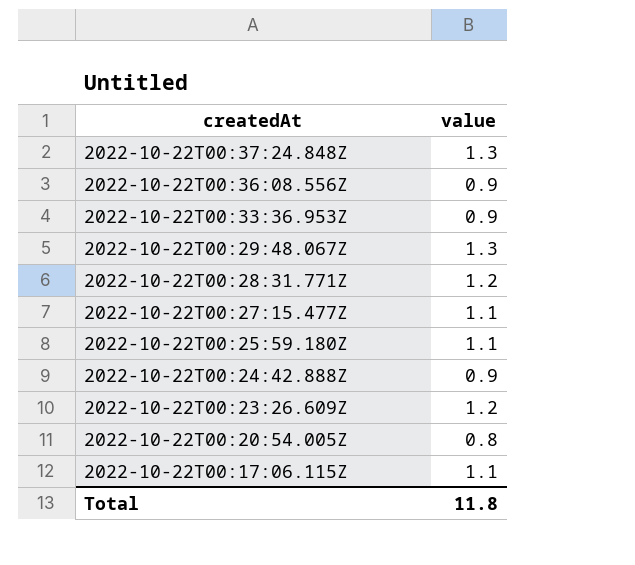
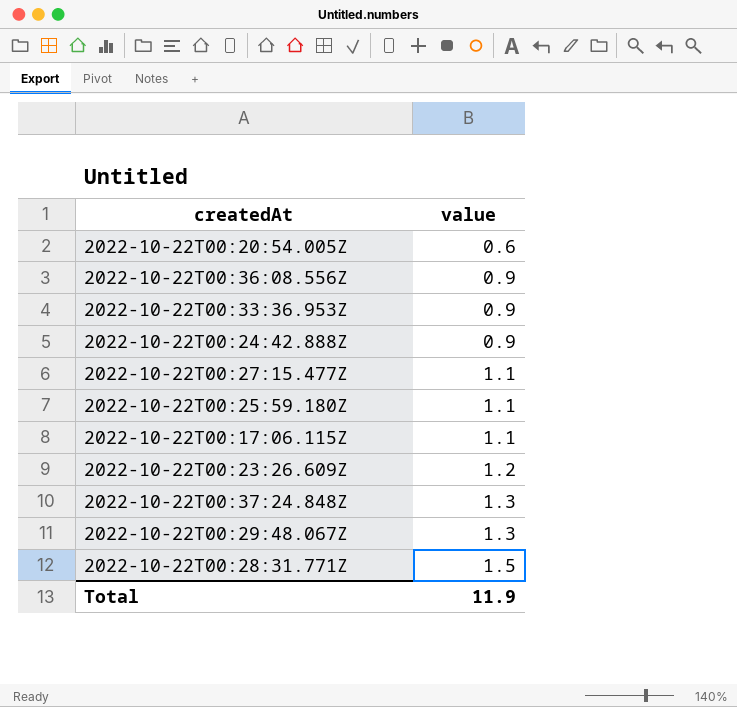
row order: createdAt descending -> value ascending
2022-10-22T00:20:54.005Z | value: 0.8 -> 0.6
2022-10-22T00:28:31.771Z | value: 1.2 -> 1.5
Total | value: 11.8 -> 11.9

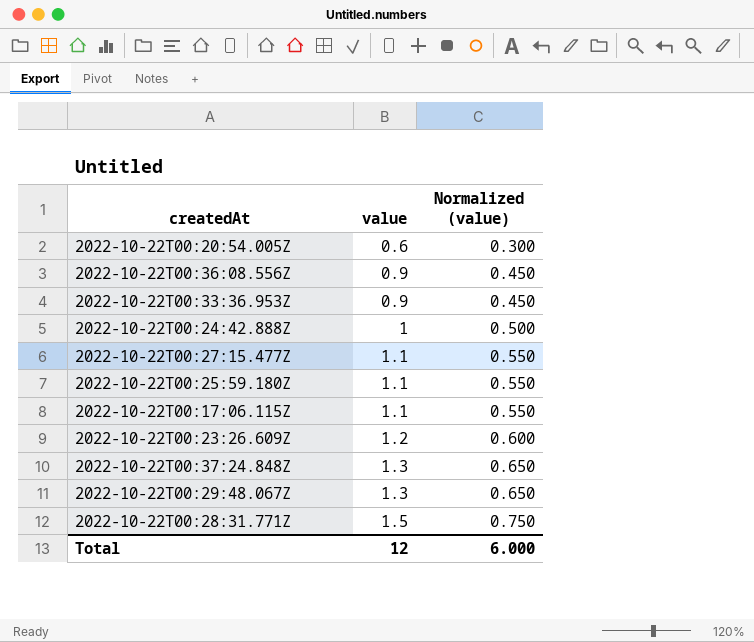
column Normalized (value) | formula: none -> [value] * 0.5
2022-10-22T00:24:42.888Z | value: 0.9 -> 1
Total | value: 11.9 -> 12

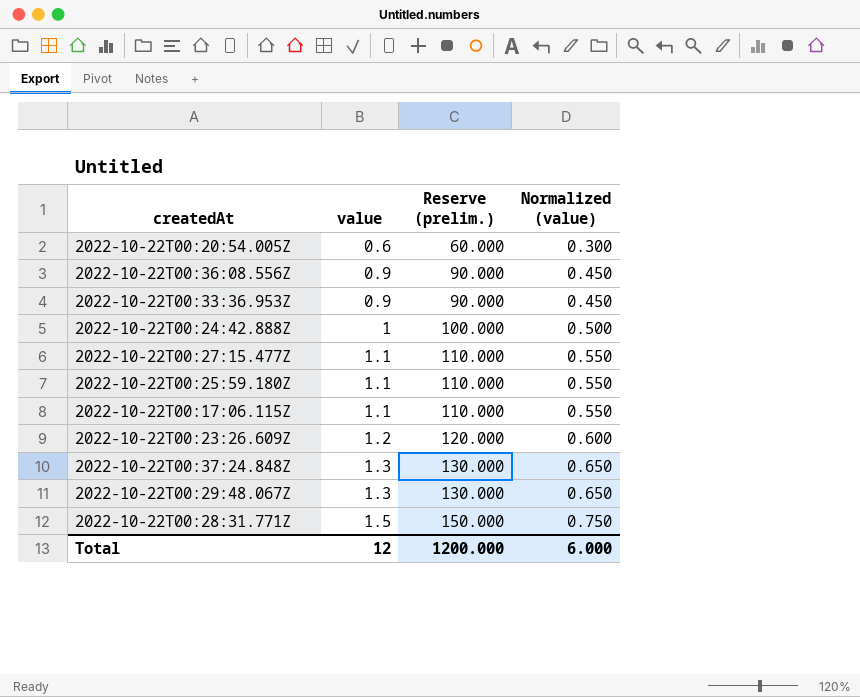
column Reserve (prelim.) | formula: none -> [value] * 100

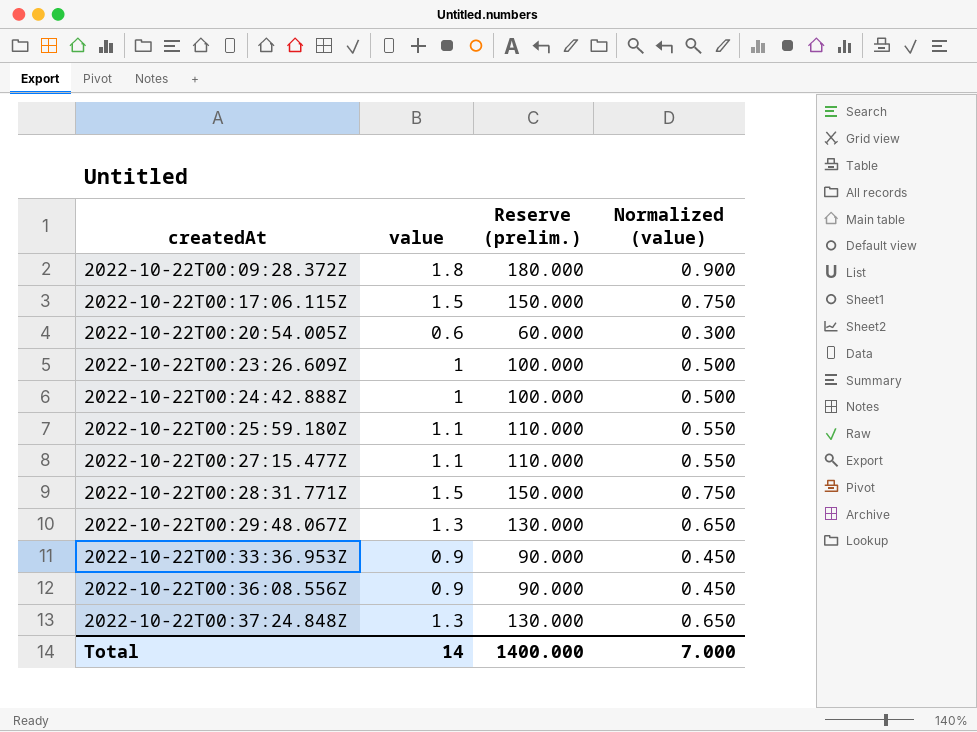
row order: value ascending -> createdAt ascending
row 2022-10-22T00:09:28.372Z: none -> 1.8 | 180.000 | 0.900
2022-10-22T00:17:06.115Z | value: 1.1 -> 1.5
2022-10-22T00:17:06.115Z | Reserve (prelim.): 110.000 -> 150.000
2022-10-22T00:17:06.115Z | Normalized (value): 0.550 -> 0.750
2022-10-22T00:23:26.609Z | value: 1.2 -> 1
2022-10-22T00:23:26.609Z | Reserve (prelim.): 120.000 -> 100.000
2022-10-22T00:23:26.609Z | Normalized (value): 0.600 -> 0.500
Total | value: 12 -> 14
Total | Reserve (prelim.): 1200.000 -> 1400.000
Total | Normalized (value): 6.000 -> 7.000

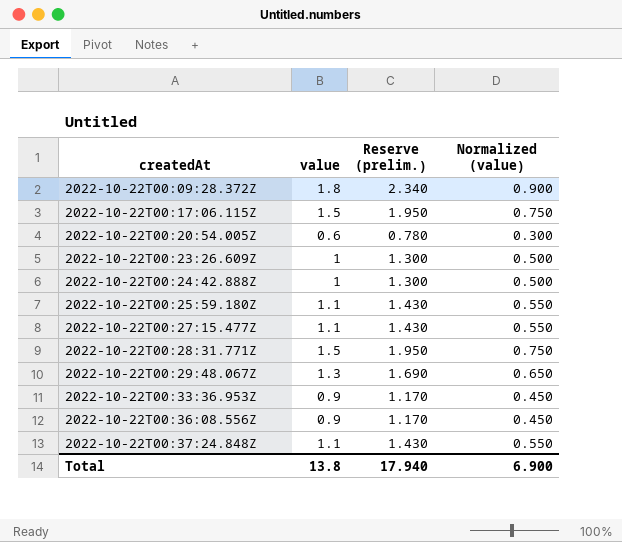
column Reserve (prelim.) | formula: [value] * 100 -> [value] * 1.3
2022-10-22T00:37:24.848Z | value: 1.3 -> 1.1
2022-10-22T00:37:24.848Z | Normalized (value): 0.650 -> 0.550
Total | value: 14 -> 13.8
Total | Reserve (prelim.): 1400.000 -> 17.940
Total | Normalized (value): 7.000 -> 6.900

